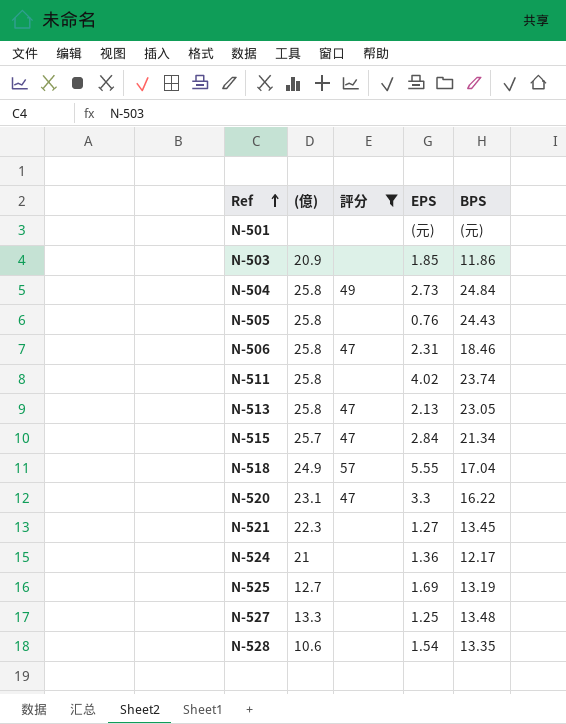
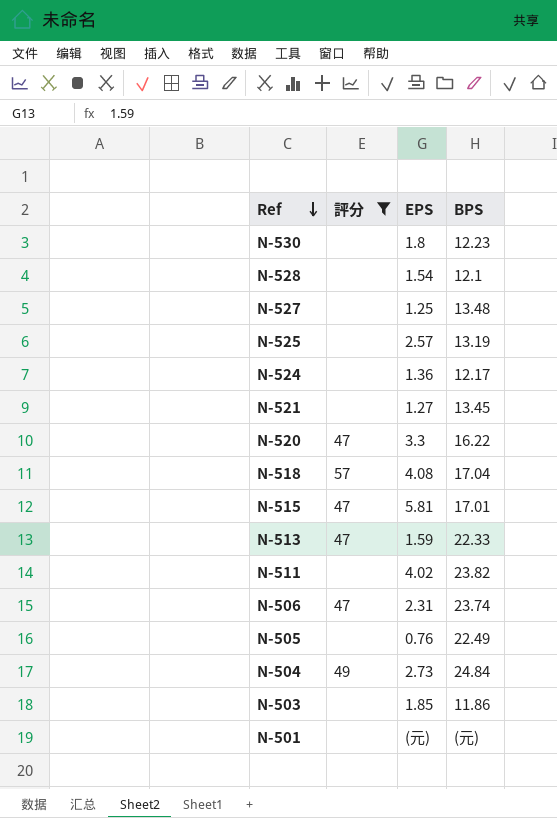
row order: Ref ascending -> Ref descending
column (億) | position: 2 -> none
row N-530: none -> none | 1.8 | 12.23
N-528 | BPS: 13.35 -> 12.1
N-525 | EPS: 1.69 -> 2.57
N-518 | EPS: 5.55 -> 4.08
N-515 | EPS: 2.84 -> 5.81
N-515 | BPS: 21.34 -> 17.01
N-513 | EPS: 2.13 -> 1.59
N-513 | BPS: 23.05 -> 22.33
N-511 | BPS: 23.74 -> 23.82
N-506 | BPS: 18.46 -> 23.74
N-505 | BPS: 24.43 -> 22.49

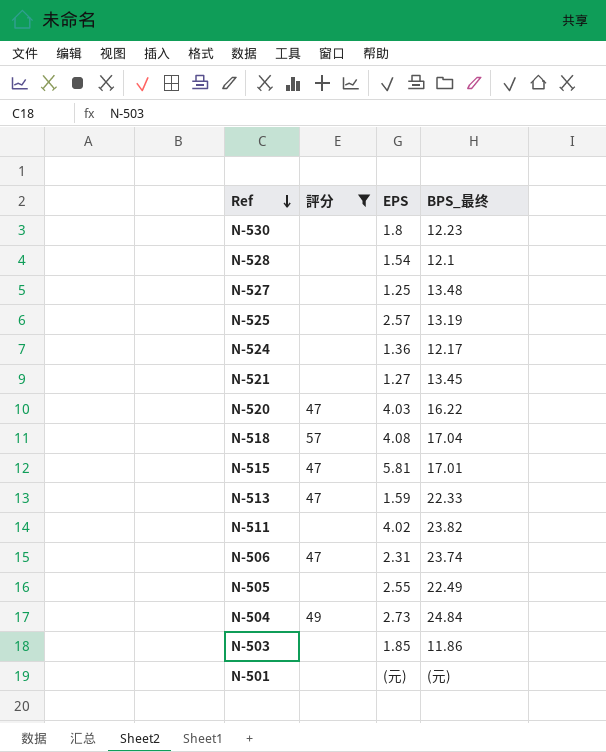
column name: BPS -> BPS_最终
N-520 | EPS: 3.3 -> 4.03
N-505 | EPS: 0.76 -> 2.55

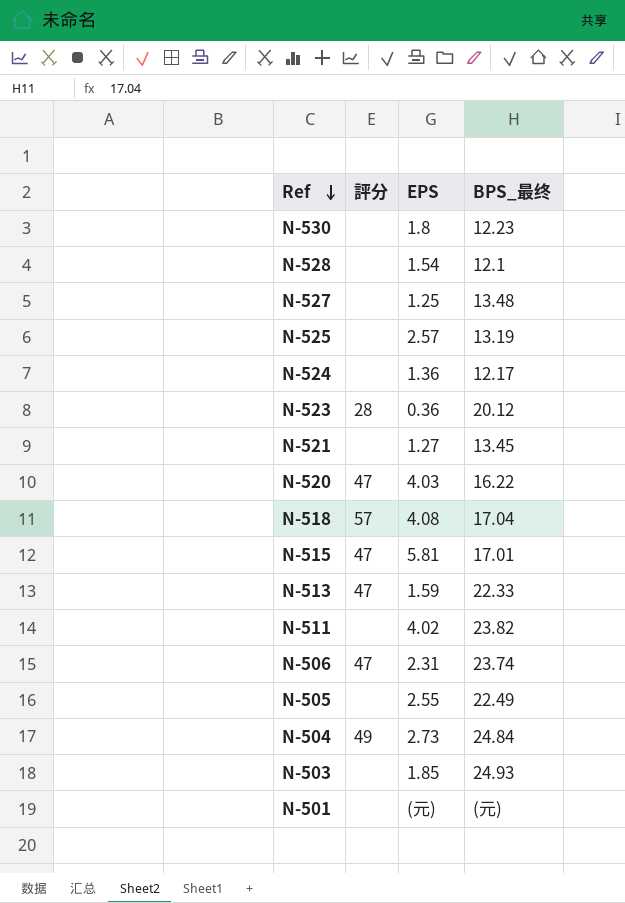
filter: 評分 != 28 -> none
N-503 | BPS_最终: 11.86 -> 24.93

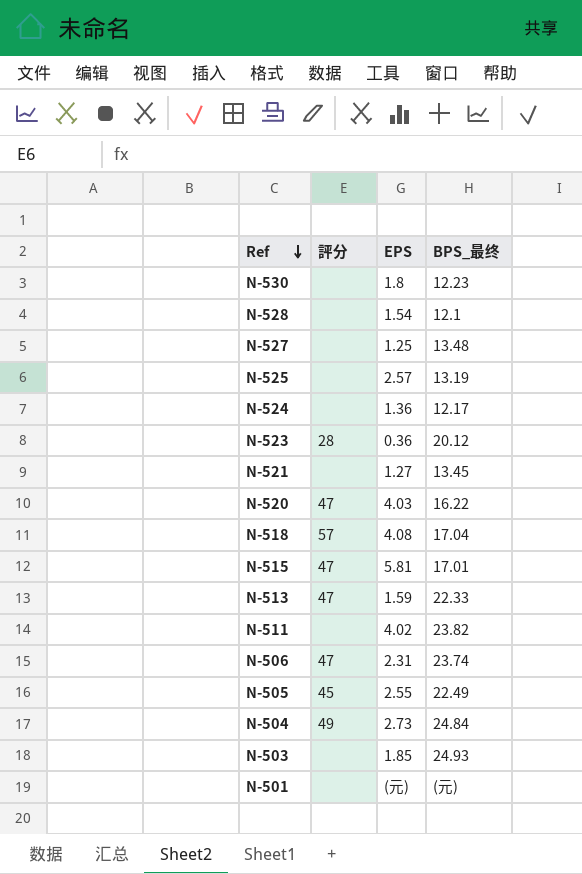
N-505 | 評分: none -> 45

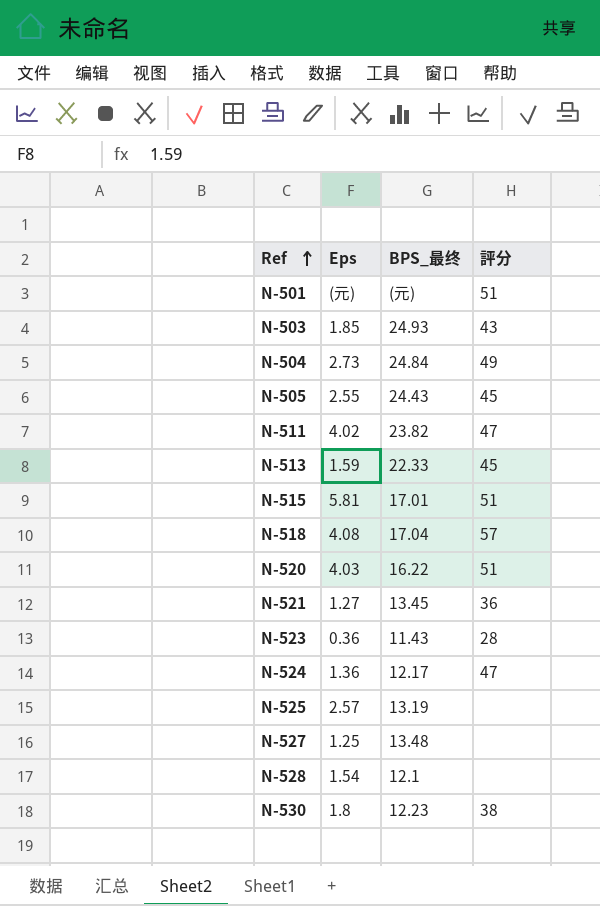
row order: Ref descending -> Ref ascending
column name: EPS -> Eps
column 評分 | position: 2 -> 4
row N-506: 47 | 2.31 | 23.74 -> none
N-501 | 評分: none -> 51
N-503 | 評分: none -> 43
N-505 | BPS_最终: 22.49 -> 24.43
N-511 | 評分: none -> 47
N-513 | 評分: 47 -> 45
N-515 | 評分: 47 -> 51
N-520 | 評分: 47 -> 51
N-521 | 評分: none -> 36
N-523 | BPS_最终: 20.12 -> 11.43
N-524 | 評分: none -> 47
N-530 | 評分: none -> 38

